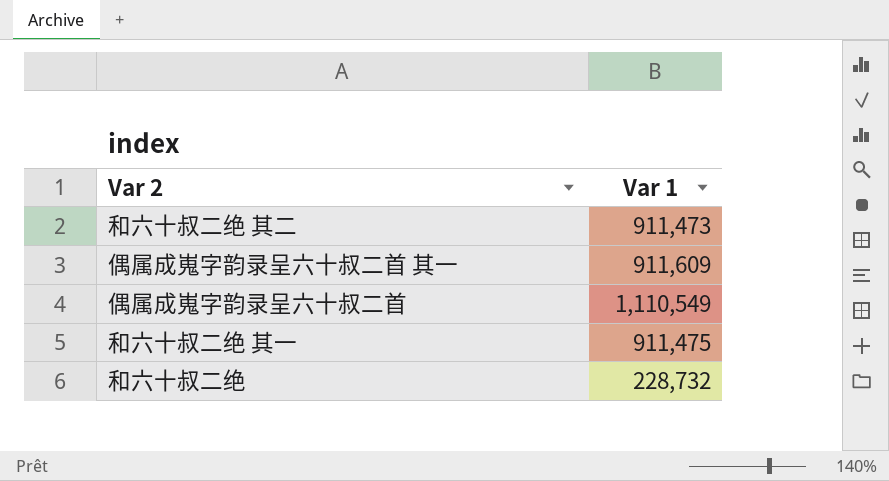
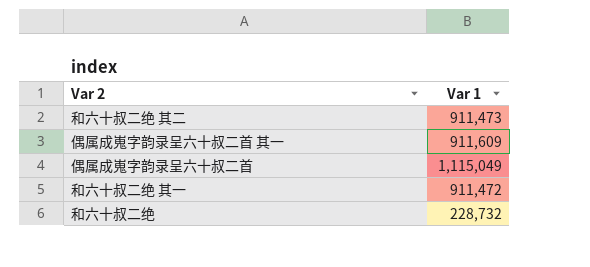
偶属成嵬字韵录呈六十叔二首 | Var 1: 1,110,549 -> 1,115,049
和六十叔二绝 其一 | Var 1: 911,475 -> 911,472

